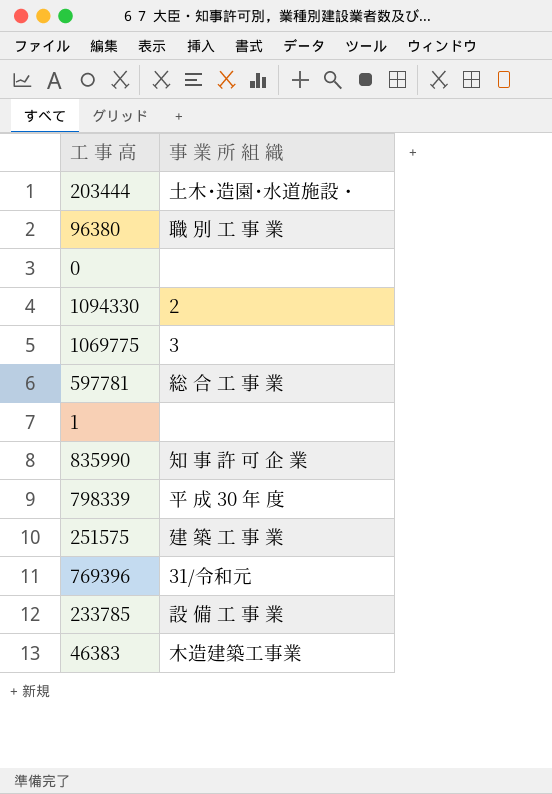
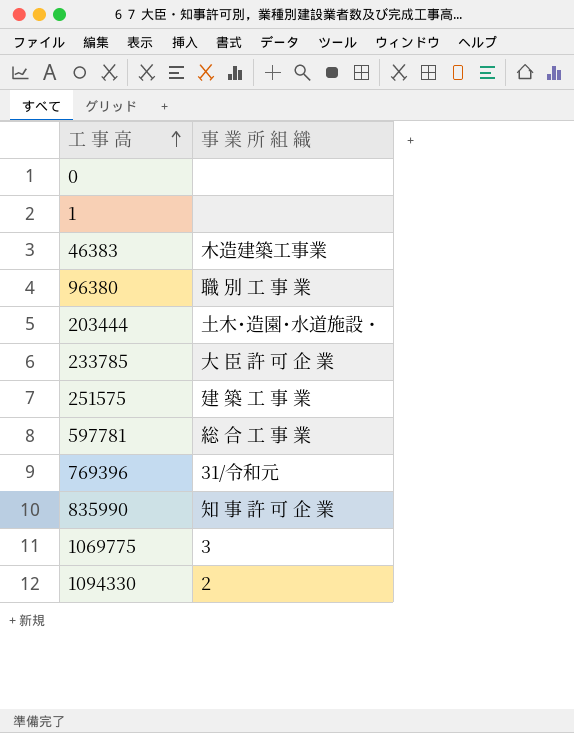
row order: none -> 工 事 高 ascending
row 798339: 平 成 30 年 度 -> none
233785 | 事 業 所 組 織: 設 備 工 事 業 -> 大 臣 許 可 企 業

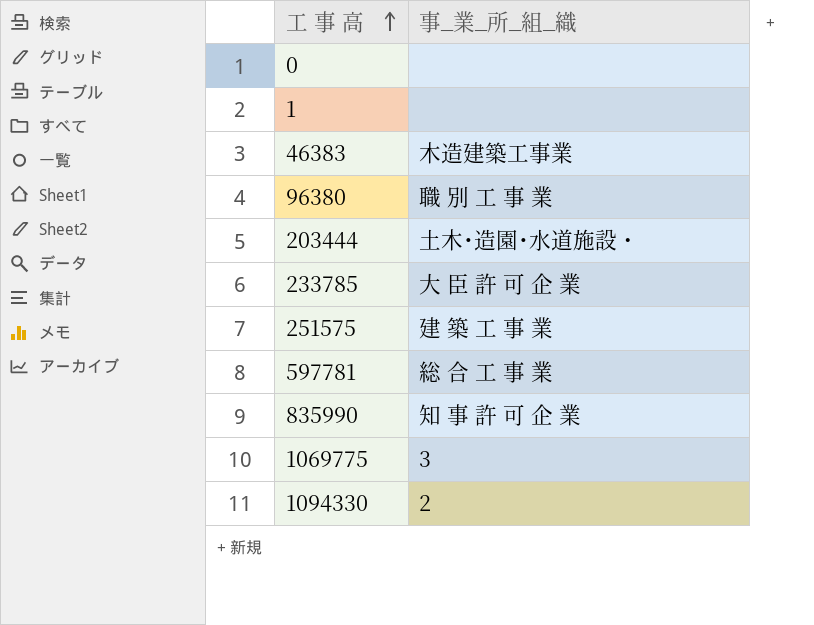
column name: 事 業 所 組 織 -> 事_業_所_組_織
row 769396: 31/令和元 -> none

